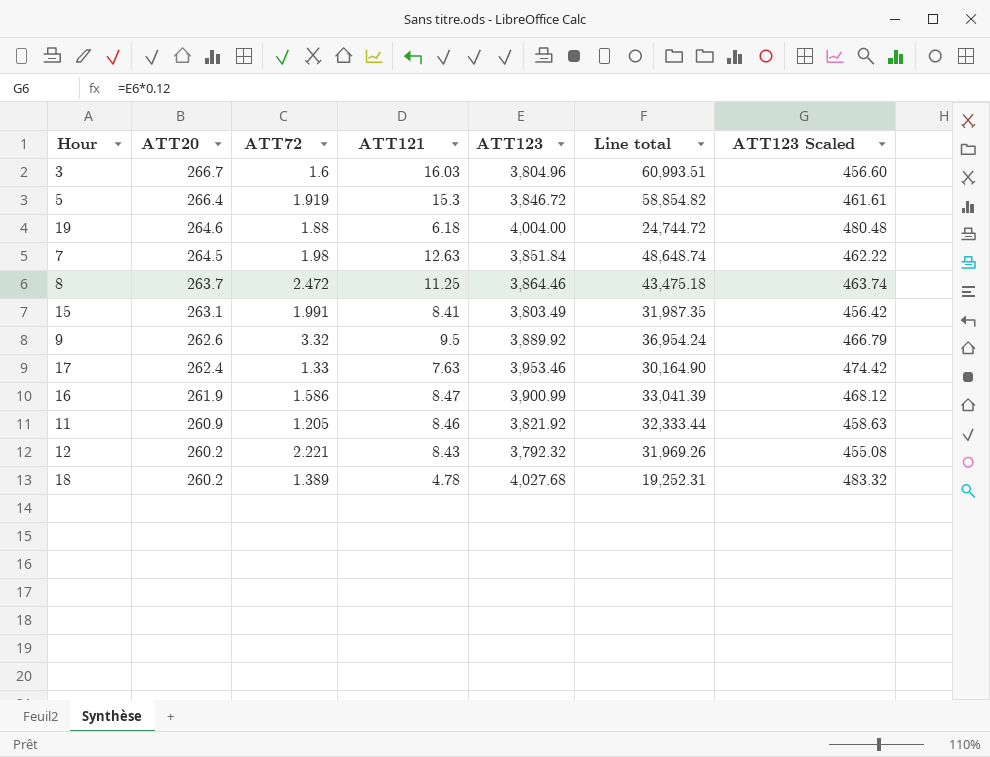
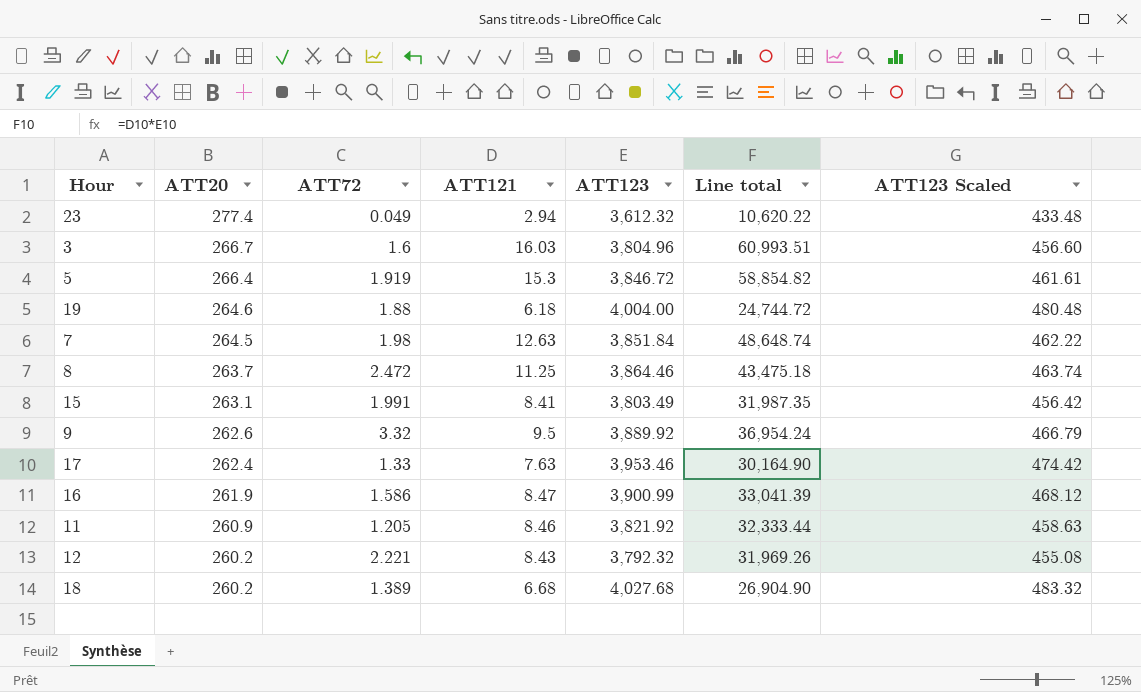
row 23: none -> 277.4 | 0.049 | 2.94 | 3,612.32 | 10,620.22 | 433.48
18 | ATT121: 4.78 -> 6.68
18 | Line total: 19,252.31 -> 26,904.90

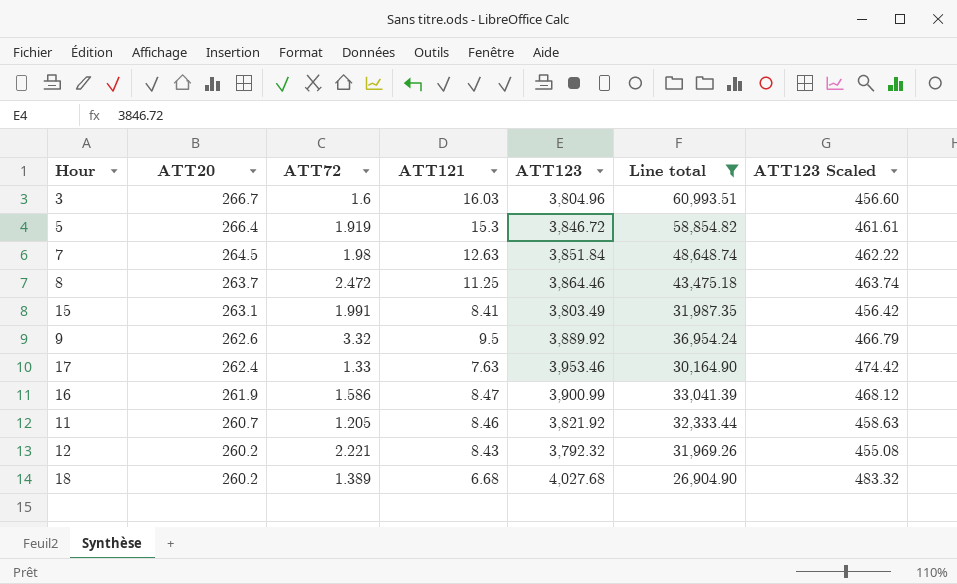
filter: none -> Line total >= 26,904.90
11 | ATT20: 260.9 -> 260.7

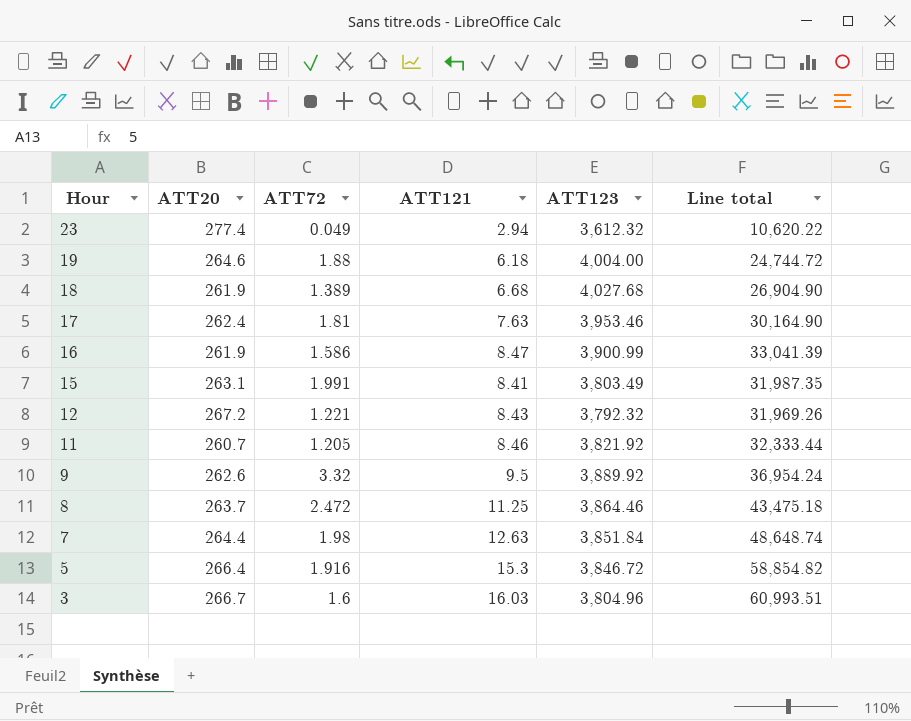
filter: Line total >= 26,904.90 -> none
row order: ATT20 descending -> Hour descending
column ATT123 Scaled | formula: [ATT123] * 0.12 -> none
18 | ATT20: 260.2 -> 261.9
17 | ATT72: 1.33 -> 1.81
12 | ATT20: 260.2 -> 267.2
12 | ATT72: 2.221 -> 1.221
7 | ATT20: 264.5 -> 264.4
5 | ATT72: 1.919 -> 1.916

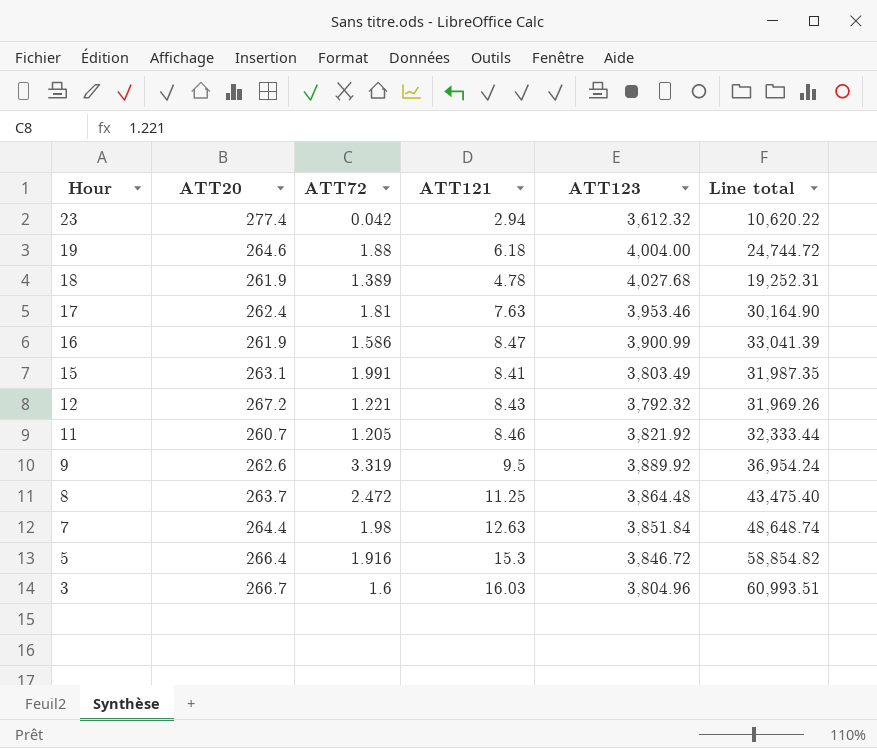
23 | ATT72: 0.049 -> 0.042
18 | ATT121: 6.68 -> 4.78
18 | Line total: 26,904.90 -> 19,252.31
9 | ATT72: 3.32 -> 3.319
8 | ATT123: 3,864.46 -> 3,864.48
8 | Line total: 43,475.18 -> 43,475.40

